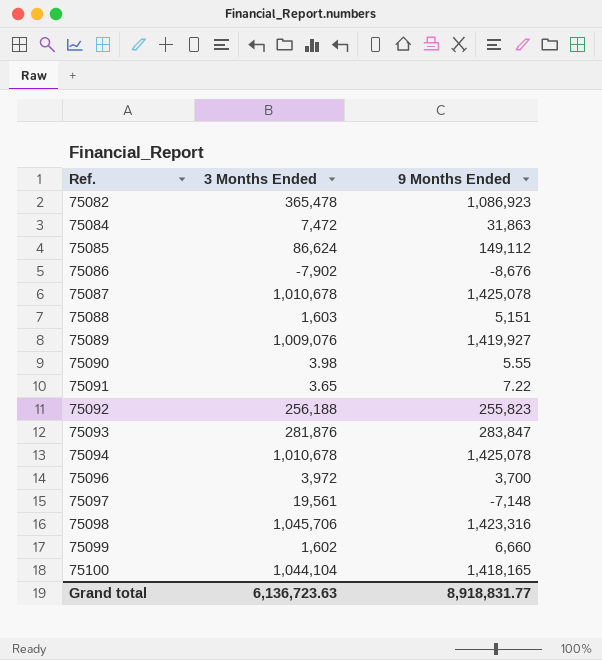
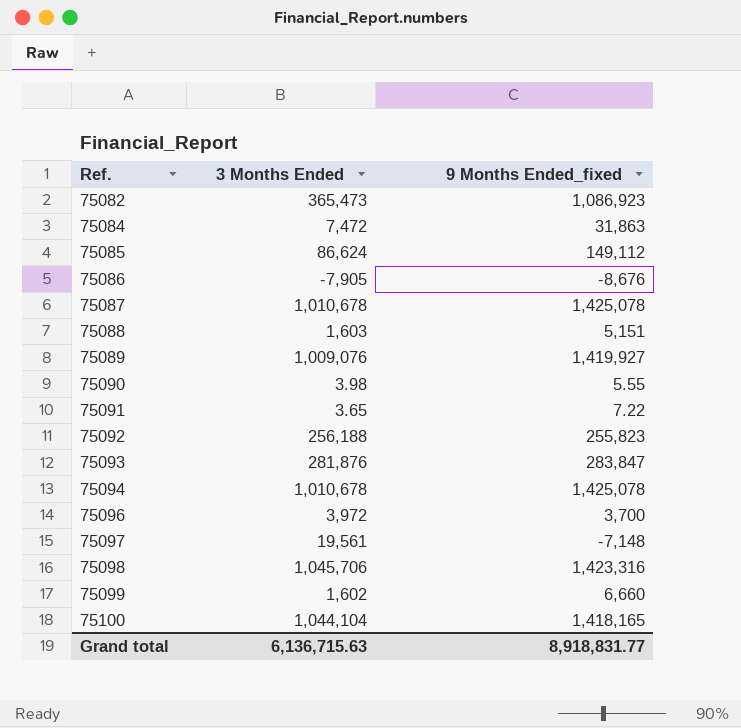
column name: 9 Months Ended -> 9 Months Ended_fixed
75082 | 3 Months Ended: 365,478 -> 365,473
75086 | 3 Months Ended: -7,902 -> -7,905
Grand total | 3 Months Ended: 6,136,723.63 -> 6,136,715.63

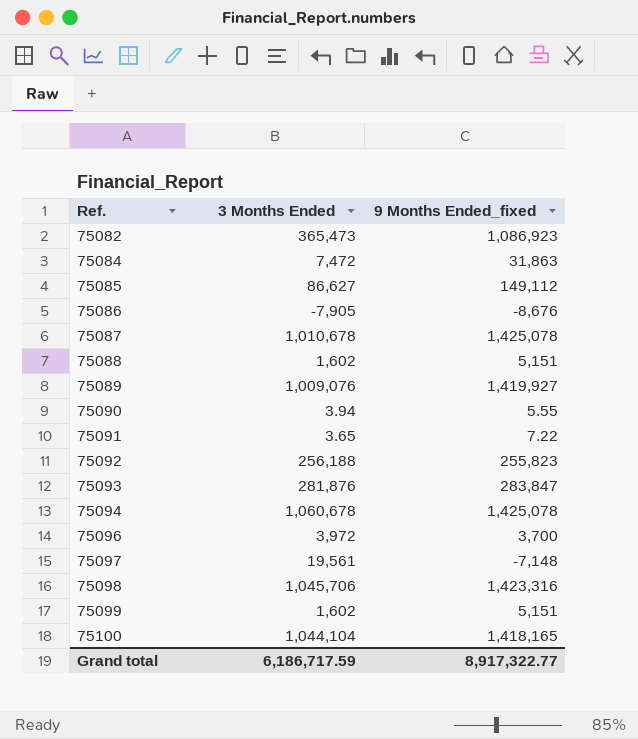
75085 | 3 Months Ended: 86,624 -> 86,627
75088 | 3 Months Ended: 1,603 -> 1,602
75090 | 3 Months Ended: 3.98 -> 3.94
75094 | 3 Months Ended: 1,010,678 -> 1,060,678
75099 | 9 Months Ended_fixed: 6,660 -> 5,151
Grand total | 3 Months Ended: 6,136,715.63 -> 6,186,717.59
Grand total | 9 Months Ended_fixed: 8,918,831.77 -> 8,917,322.77

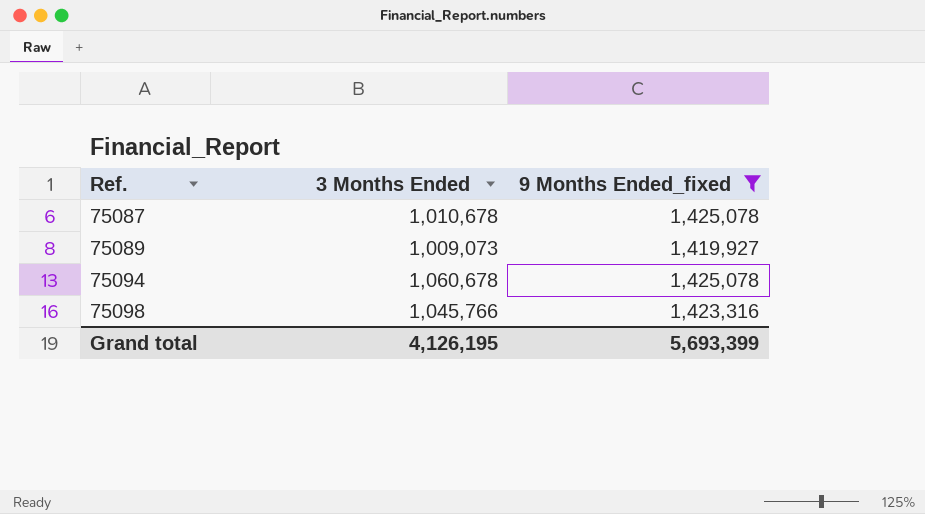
filter: none -> 9 Months Ended_fixed >= 1,419,927
75089 | 3 Months Ended: 1,009,076 -> 1,009,073
75098 | 3 Months Ended: 1,045,706 -> 1,045,766
Grand total | 3 Months Ended: 6,186,717.59 -> 4,126,195
Grand total | 9 Months Ended_fixed: 8,917,322.77 -> 5,693,399

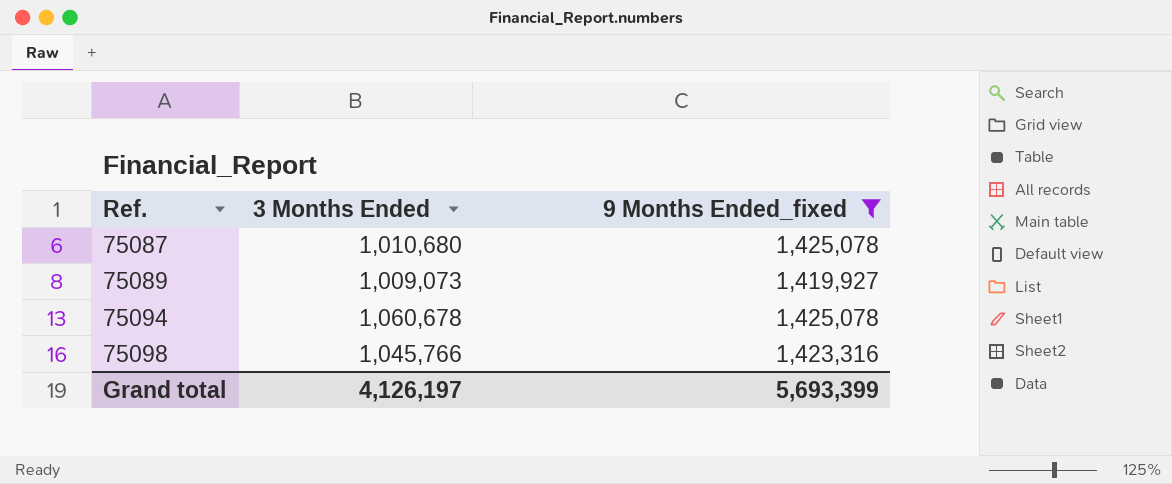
75087 | 3 Months Ended: 1,010,678 -> 1,010,680
Grand total | 3 Months Ended: 4,126,195 -> 4,126,197

